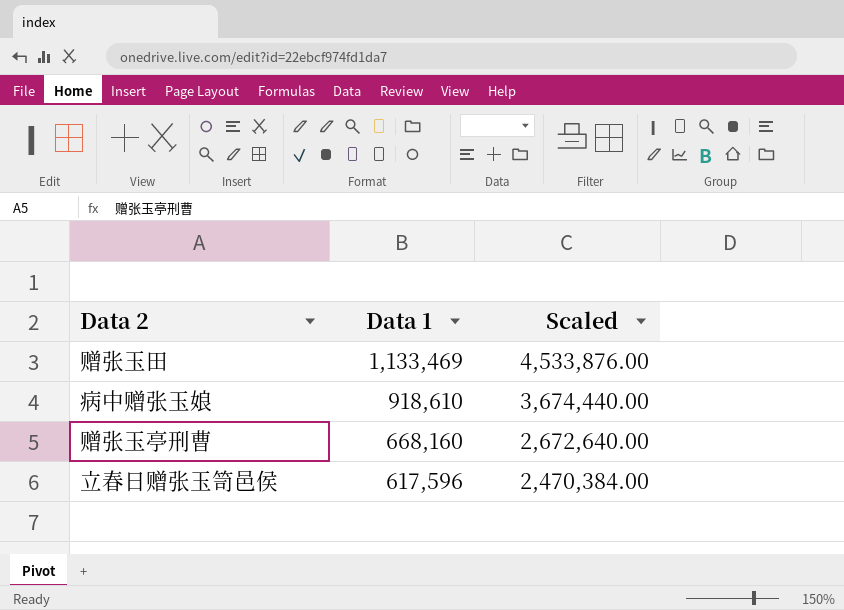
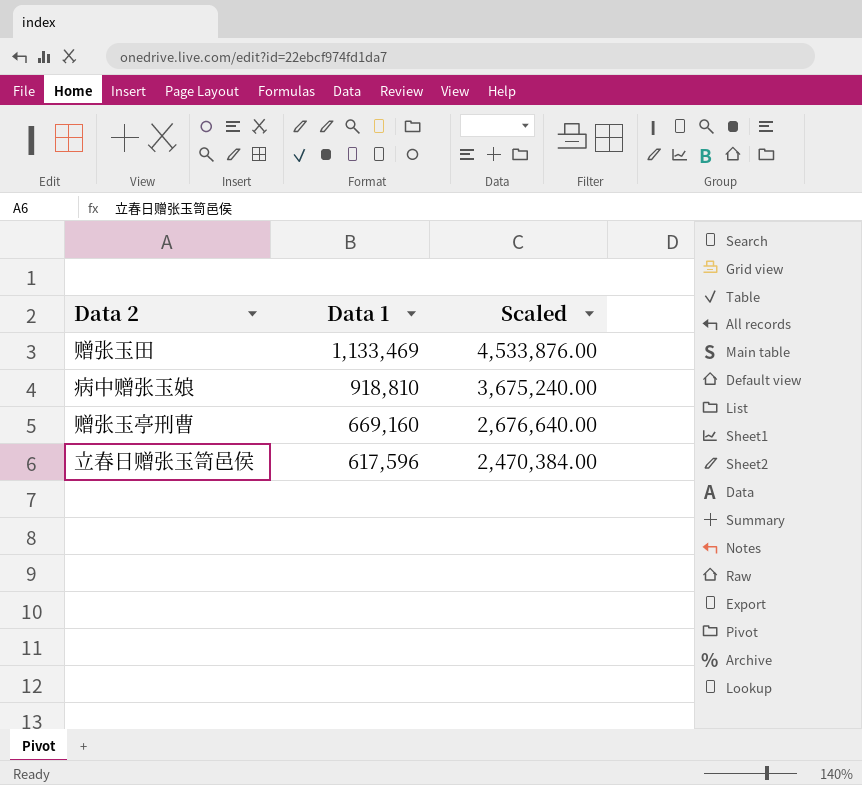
病中赠张玉娘 | Data 1: 918,610 -> 918,810
病中赠张玉娘 | Scaled: 3,674,440.00 -> 3,675,240.00
赠张玉亭刑曹 | Data 1: 668,160 -> 669,160
赠张玉亭刑曹 | Scaled: 2,672,640.00 -> 2,676,640.00

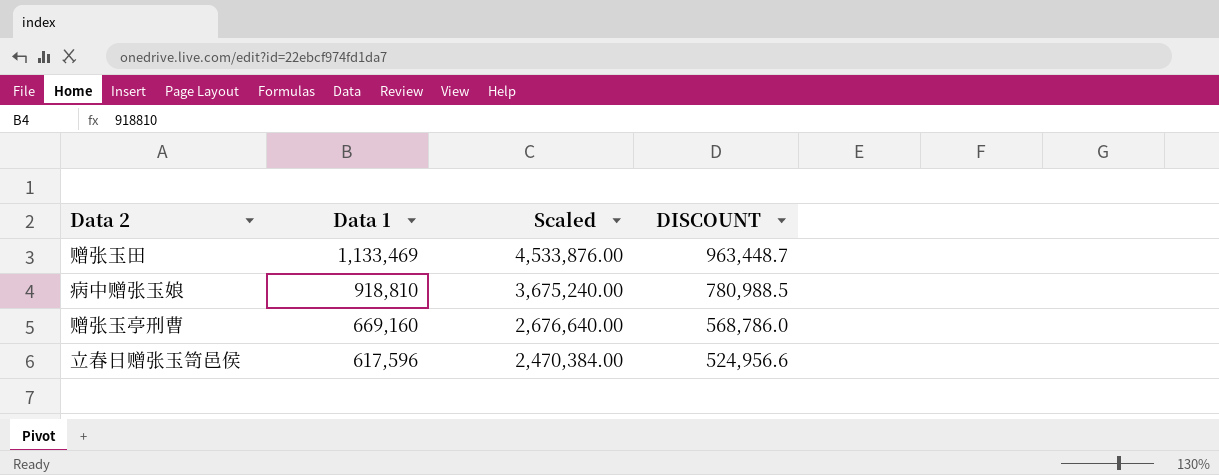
column DISCOUNT | formula: none -> [Data 1] * 0.85

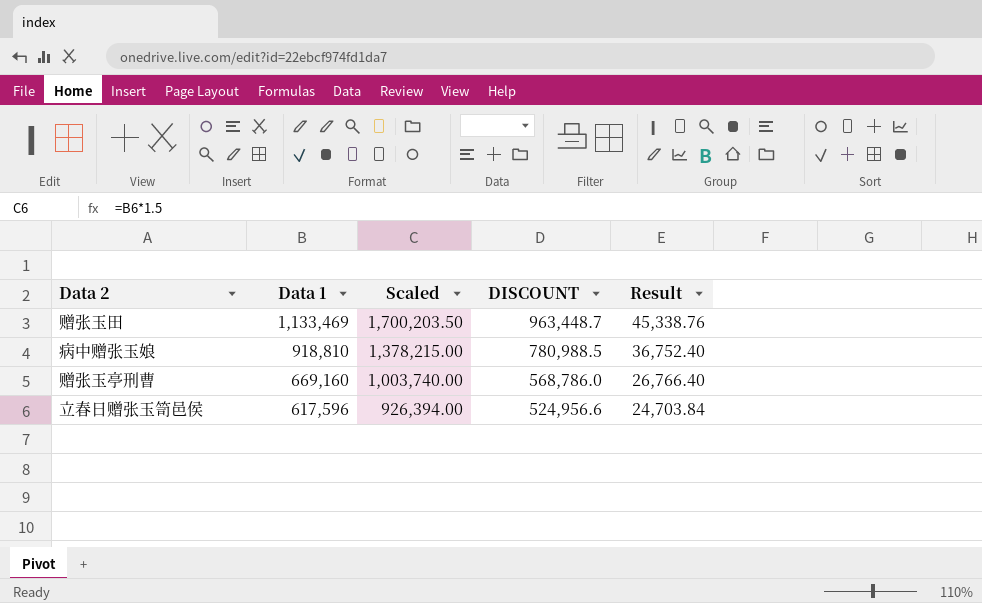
column Scaled | formula: [Data 1] * 4 -> [Data 1] * 1.5
column Result | formula: none -> [Data 1] * 0.04

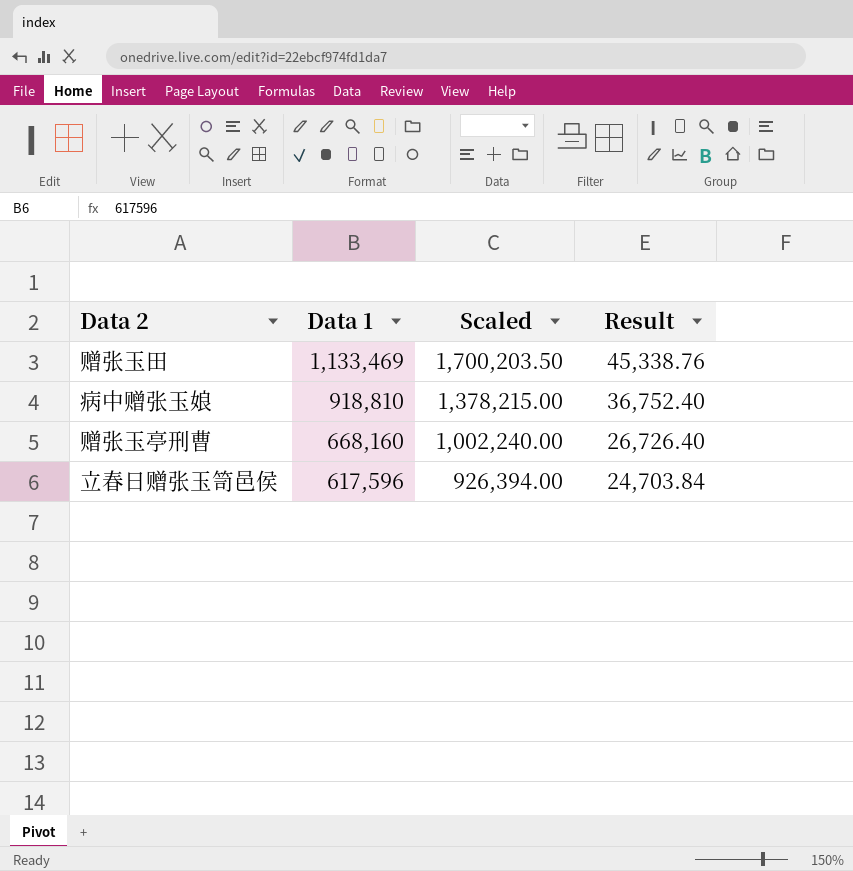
column DISCOUNT | formula: [Data 1] * 0.85 -> none
赠张玉亭刑曹 | Data 1: 669,160 -> 668,160
赠张玉亭刑曹 | Scaled: 1,003,740.00 -> 1,002,240.00
赠张玉亭刑曹 | Result: 26,766.40 -> 26,726.40

